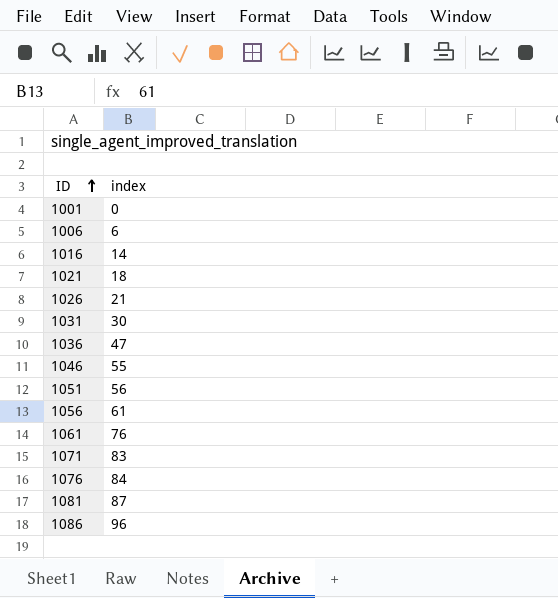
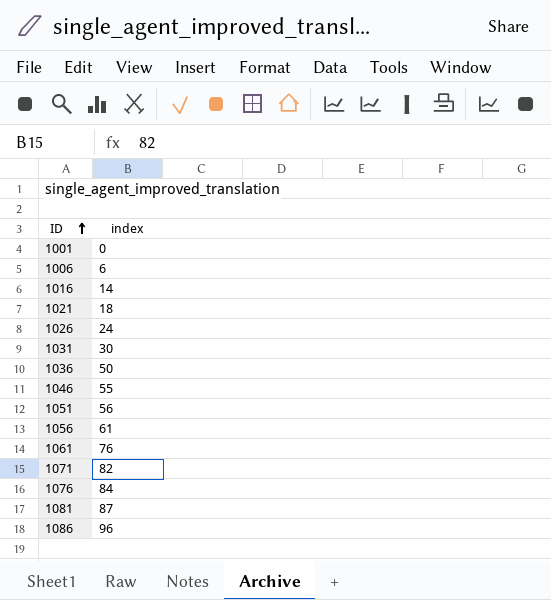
1026 | index: 21 -> 24
1036 | index: 47 -> 50
1071 | index: 83 -> 82

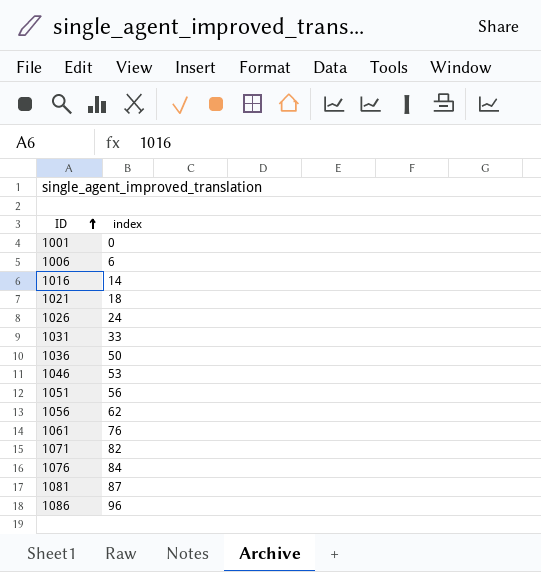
1031 | index: 30 -> 33
1046 | index: 55 -> 53
1056 | index: 61 -> 62

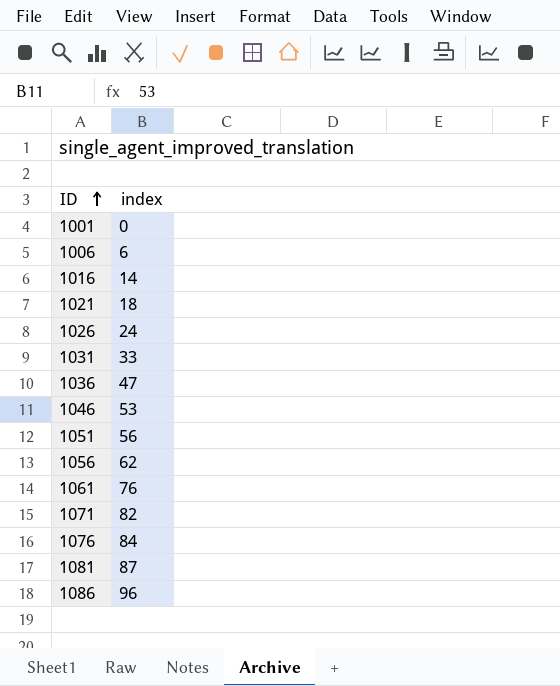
1036 | index: 50 -> 47

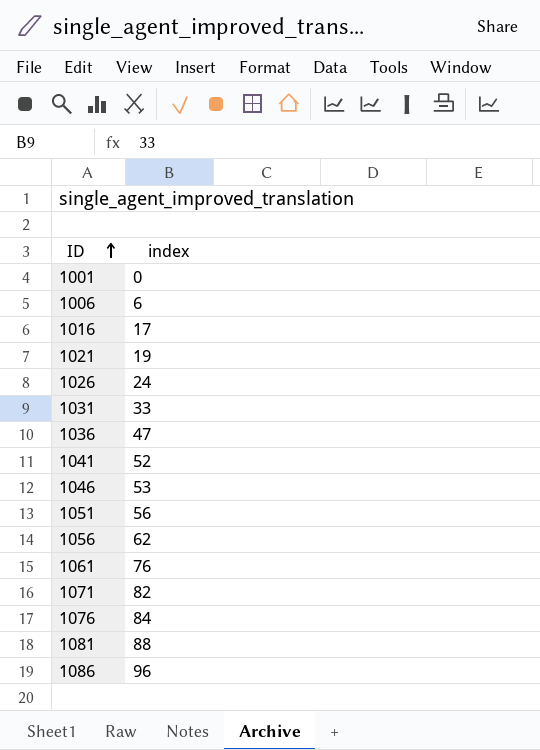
1016 | index: 14 -> 17
1021 | index: 18 -> 19
row 1041: none -> 52
1081 | index: 87 -> 88

